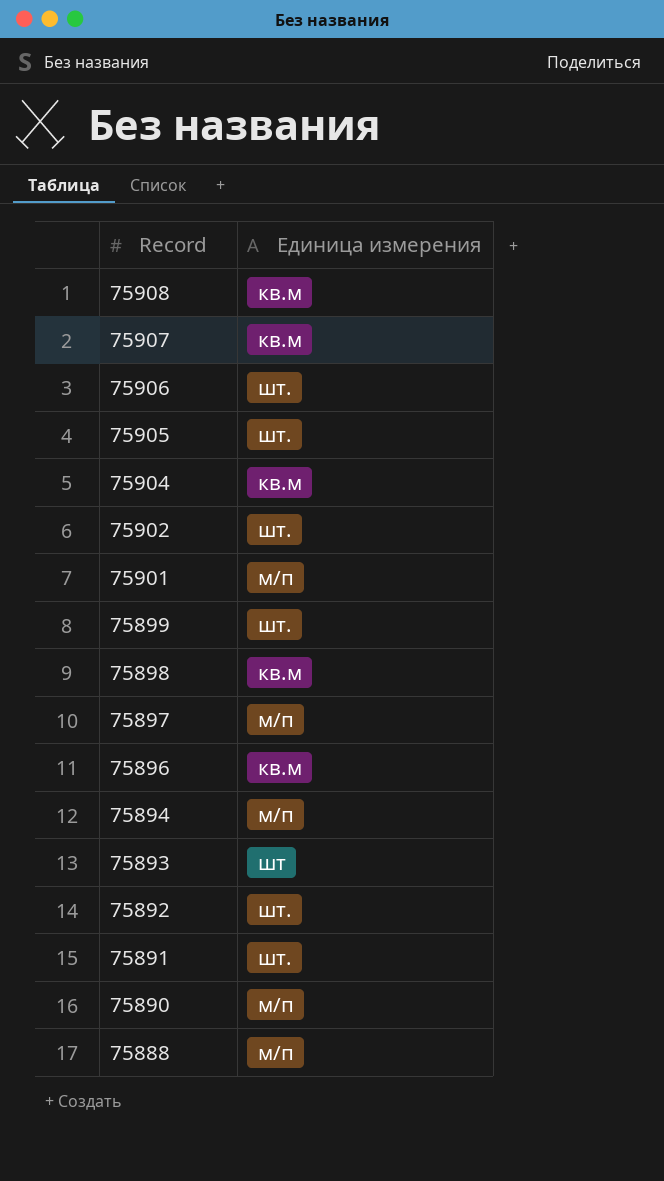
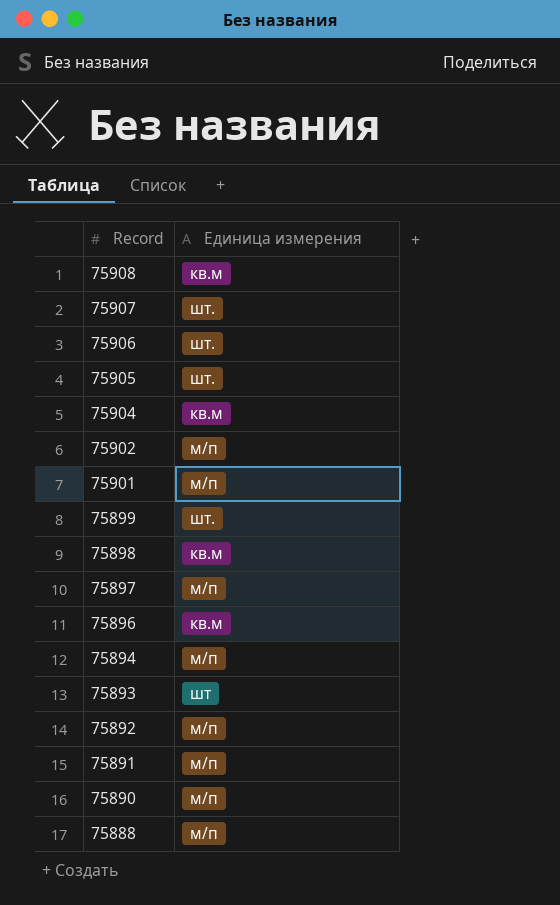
75907 | Единица измерения: кв.м -> шт.
75902 | Единица измерения: шт. -> м/п
75892 | Единица измерения: шт. -> м/п
75891 | Единица измерения: шт. -> м/п

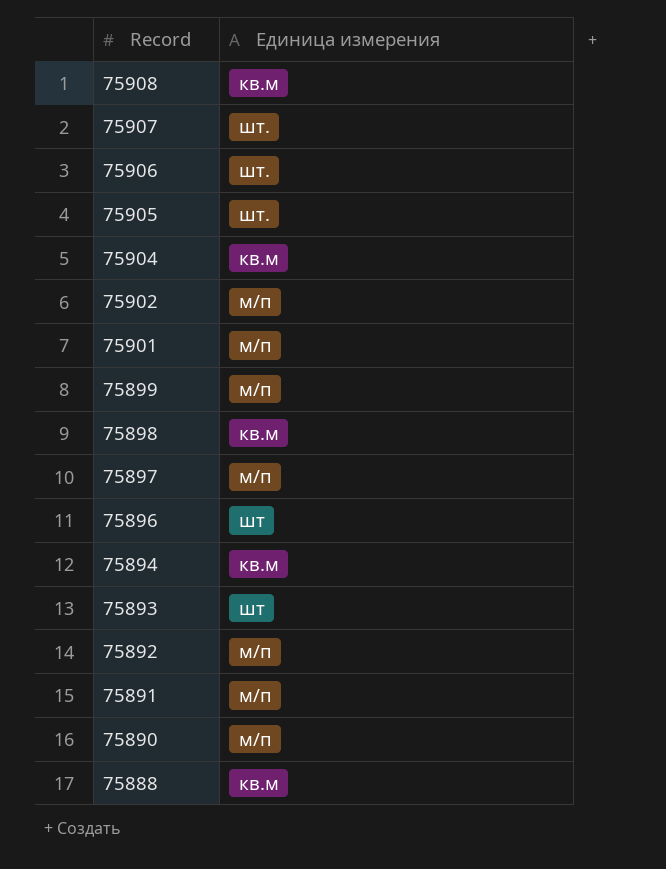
75899 | Единица измерения: шт. -> м/п
75896 | Единица измерения: кв.м -> шт
75894 | Единица измерения: м/п -> кв.м
75888 | Единица измерения: м/п -> кв.м

